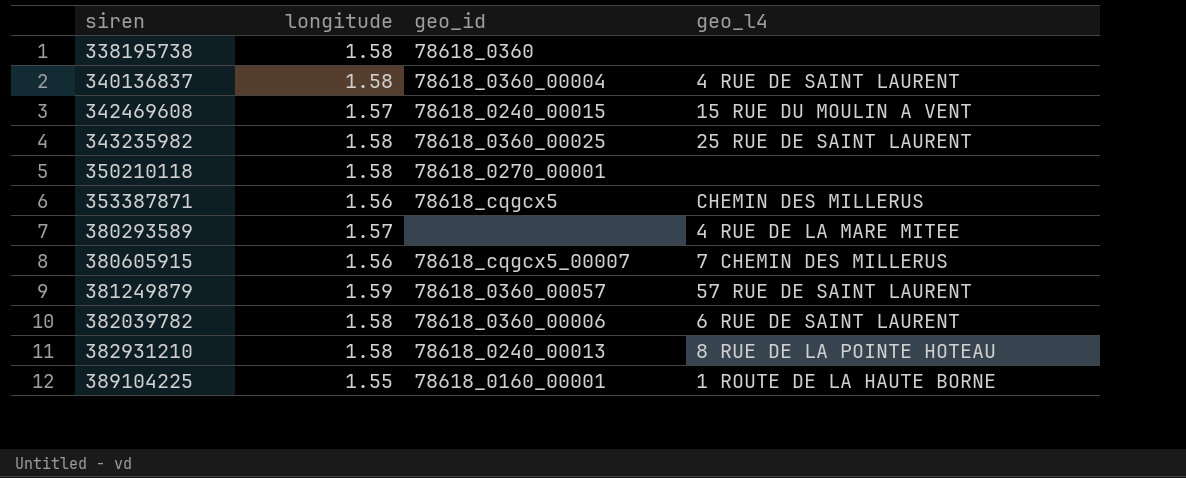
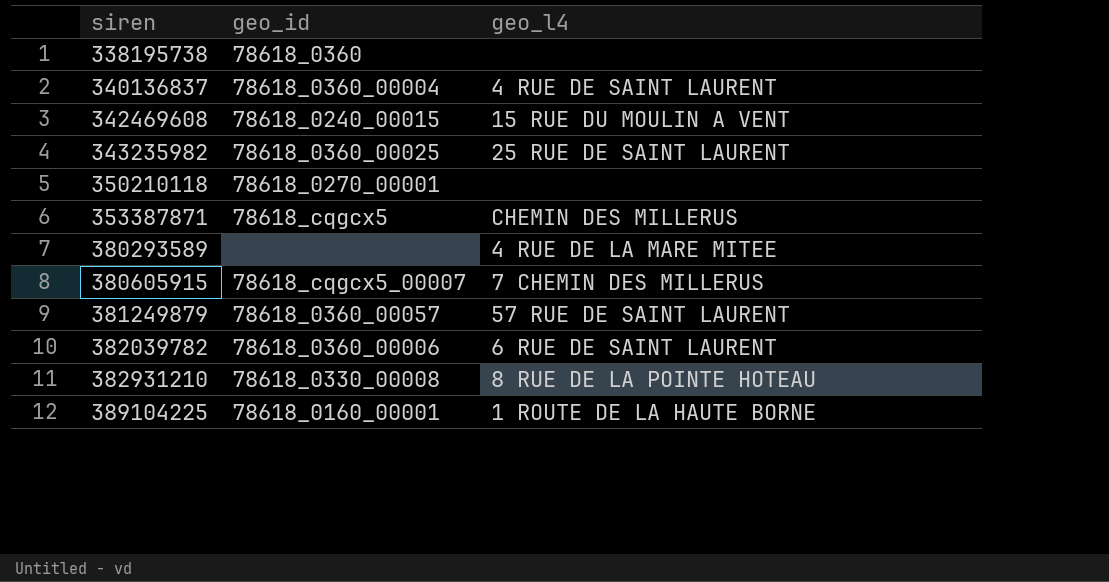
column longitude | position: 2 -> none
382931210 | geo_id: 78618_0240_00013 -> 78618_0330_00008

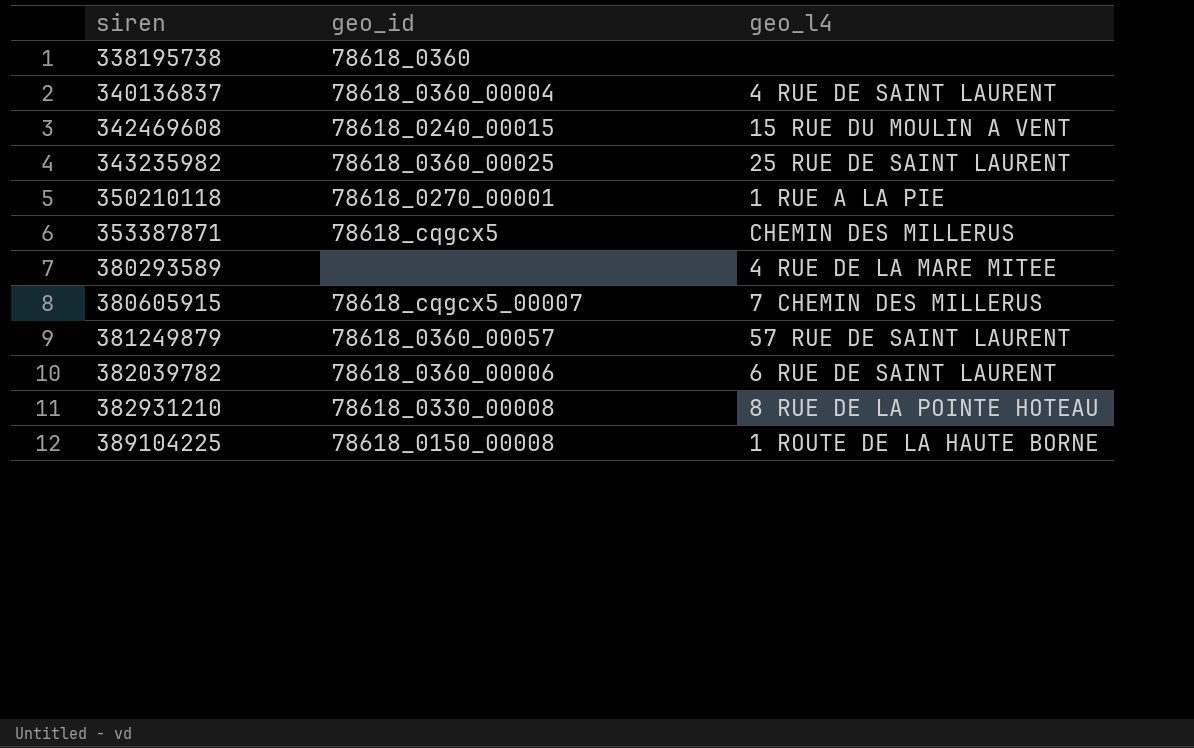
350210118 | geo_l4: none -> 1 RUE A LA PIE
389104225 | geo_id: 78618_0160_00001 -> 78618_0150_00008

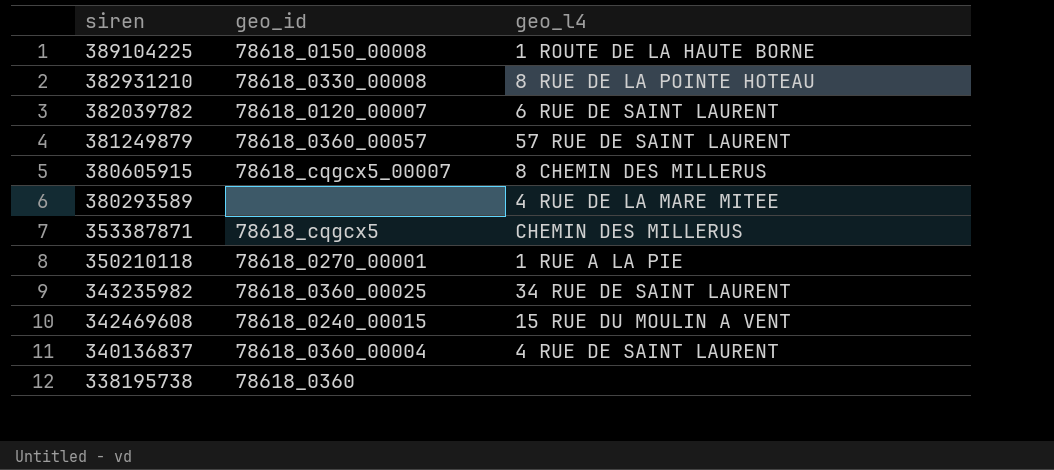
row order: siren ascending -> siren descending
382039782 | geo_id: 78618_0360_00006 -> 78618_0120_00007
380605915 | geo_l4: 7 CHEMIN DES MILLERUS -> 8 CHEMIN DES MILLERUS
343235982 | geo_l4: 25 RUE DE SAINT LAURENT -> 34 RUE DE SAINT LAURENT

